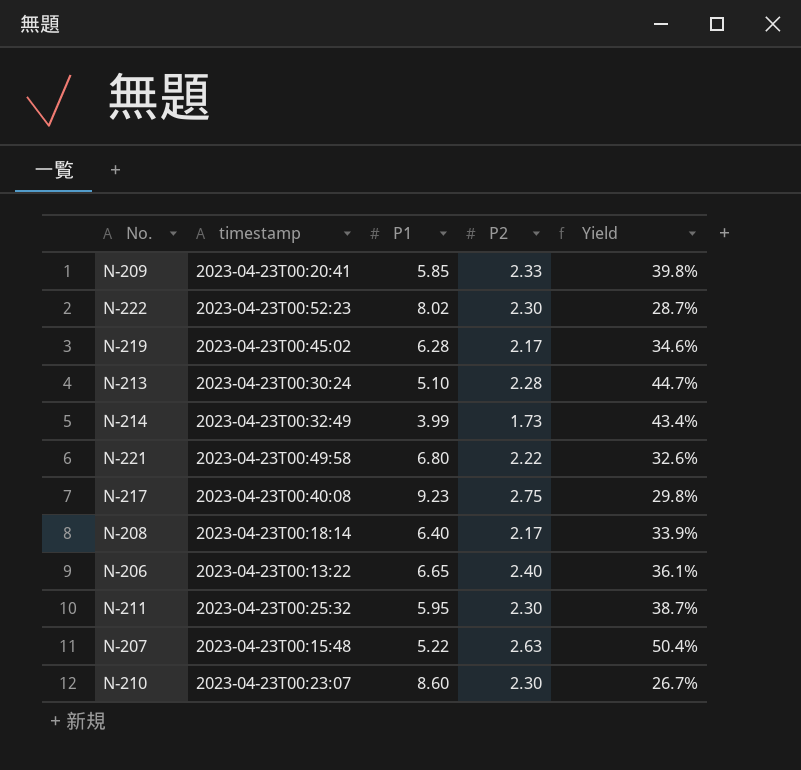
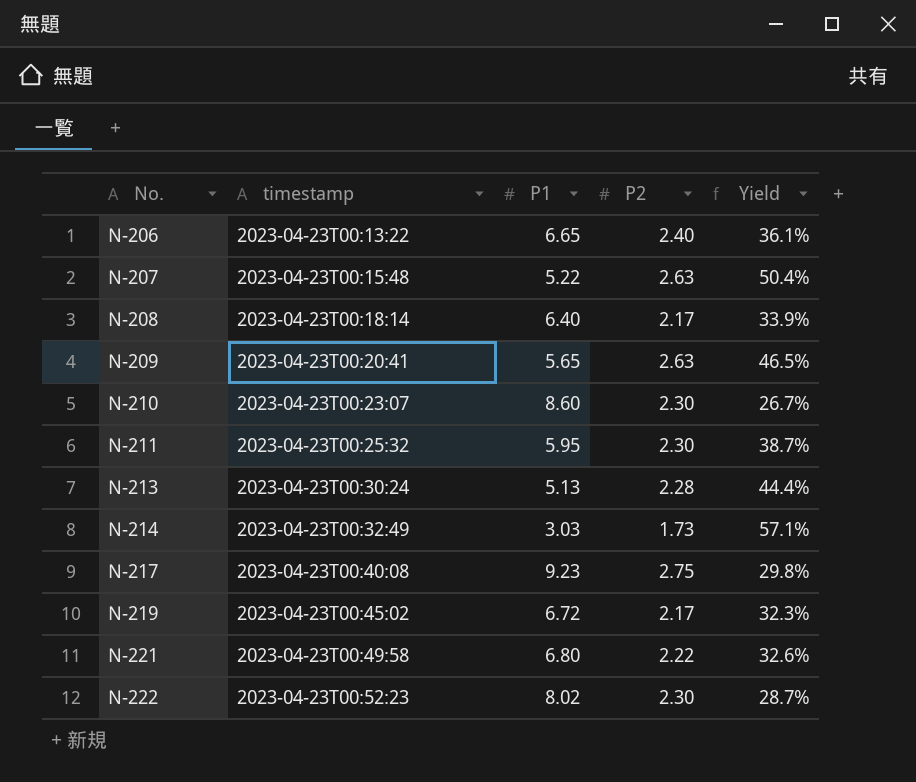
row order: none -> No. ascending
N-209 | P1: 5.85 -> 5.65
N-209 | P2: 2.33 -> 2.63
N-209 | Yield: 39.8% -> 46.5%
N-213 | P1: 5.10 -> 5.13
N-213 | Yield: 44.7% -> 44.4%
N-214 | P1: 3.99 -> 3.03
N-214 | Yield: 43.4% -> 57.1%
N-219 | P1: 6.28 -> 6.72
N-219 | Yield: 34.6% -> 32.3%

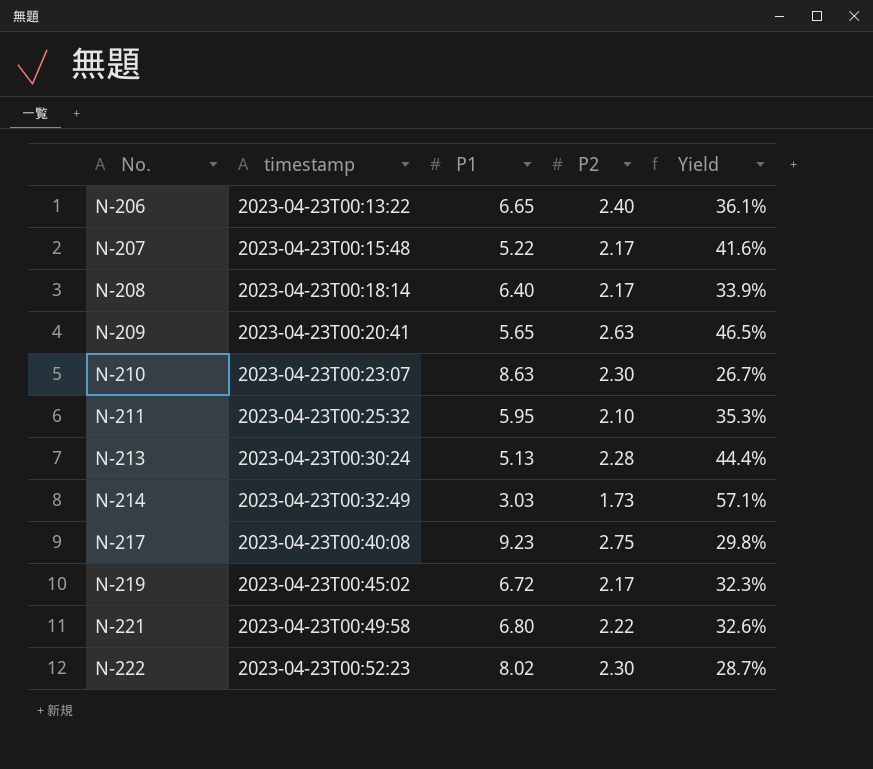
N-207 | P2: 2.63 -> 2.17
N-207 | Yield: 50.4% -> 41.6%
N-210 | P1: 8.60 -> 8.63
N-211 | P2: 2.30 -> 2.10
N-211 | Yield: 38.7% -> 35.3%

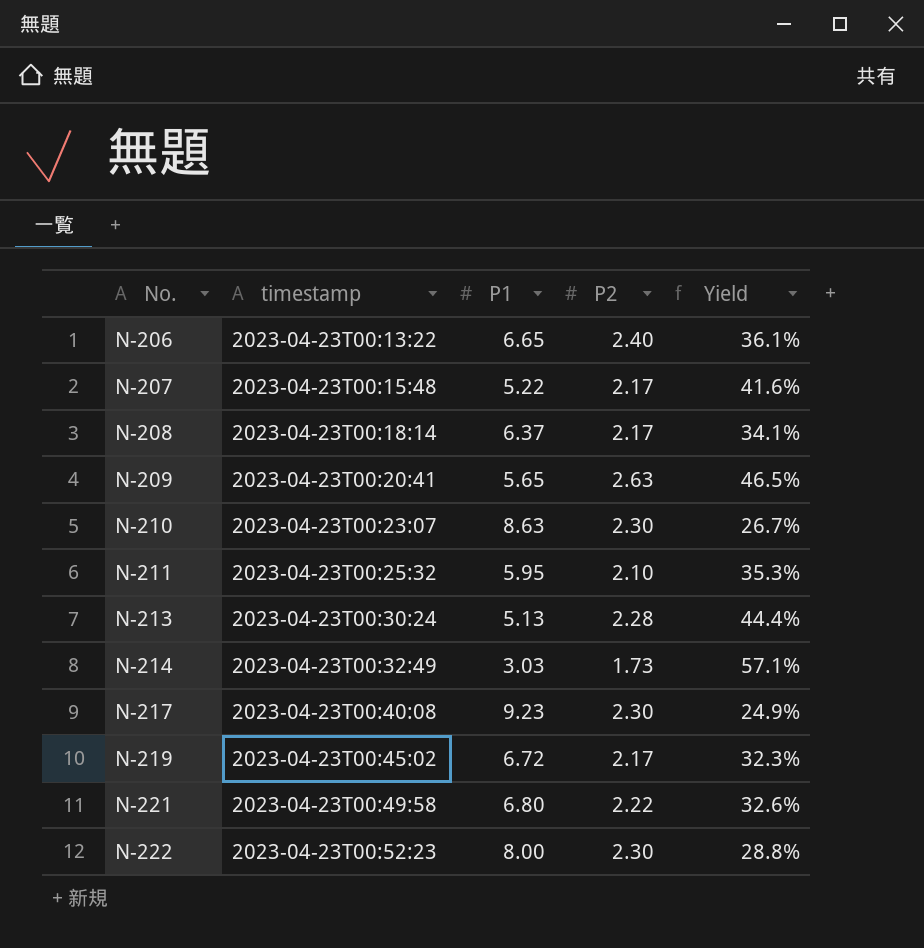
N-208 | P1: 6.40 -> 6.37
N-208 | Yield: 33.9% -> 34.1%
N-217 | P2: 2.75 -> 2.30
N-217 | Yield: 29.8% -> 24.9%
N-222 | P1: 8.02 -> 8.00
N-222 | Yield: 28.7% -> 28.8%

